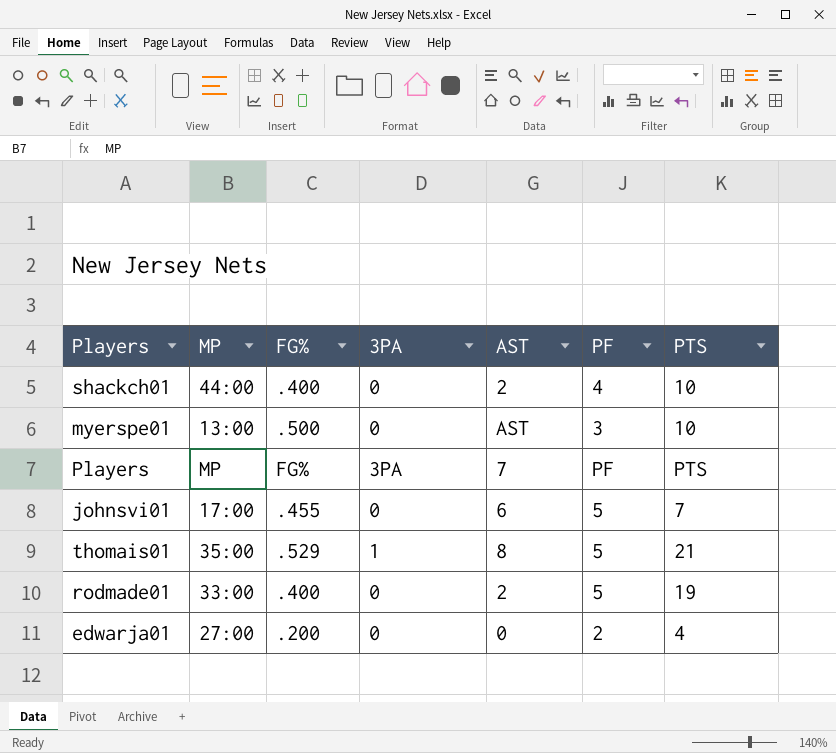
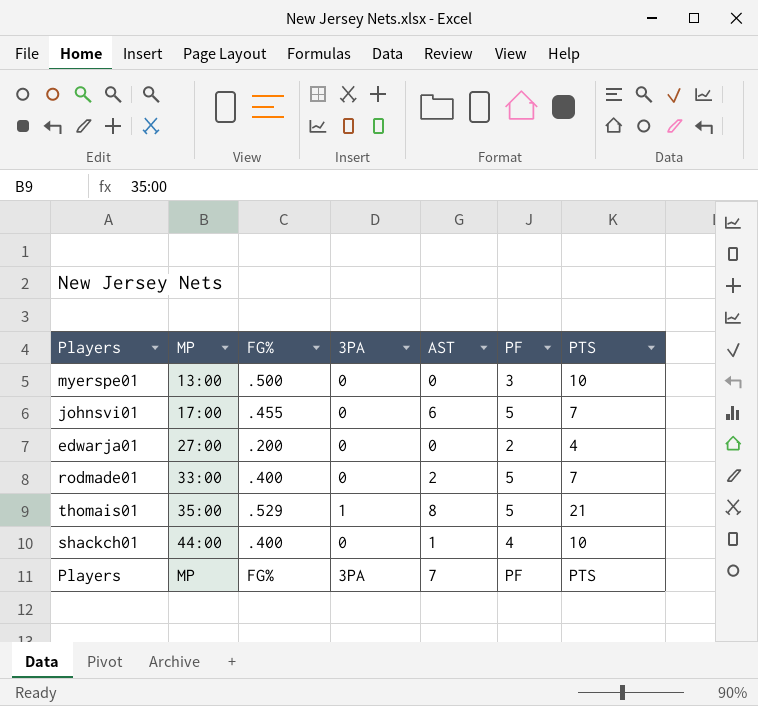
row order: none -> MP ascending
myerspe01 | AST: AST -> 0
rodmade01 | PTS: 19 -> 7
shackch01 | AST: 2 -> 1

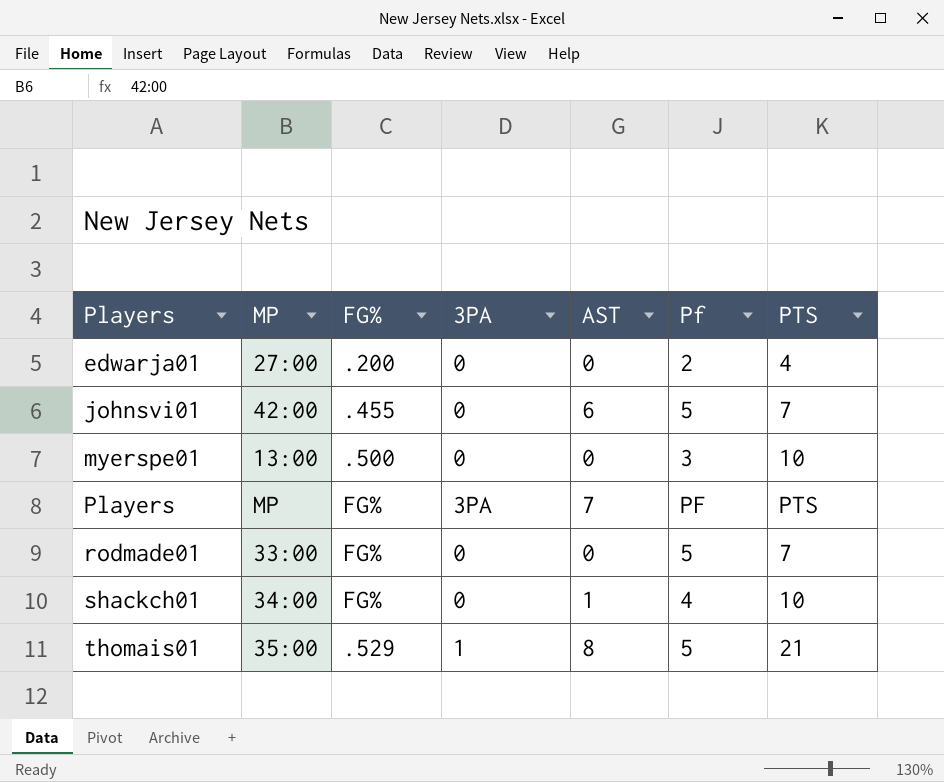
row order: MP ascending -> Players ascending
column name: PF -> Pf
johnsvi01 | MP: 17:00 -> 42:00
rodmade01 | FG%: .400 -> FG%
rodmade01 | AST: 2 -> 0
shackch01 | MP: 44:00 -> 34:00
shackch01 | FG%: .400 -> FG%

